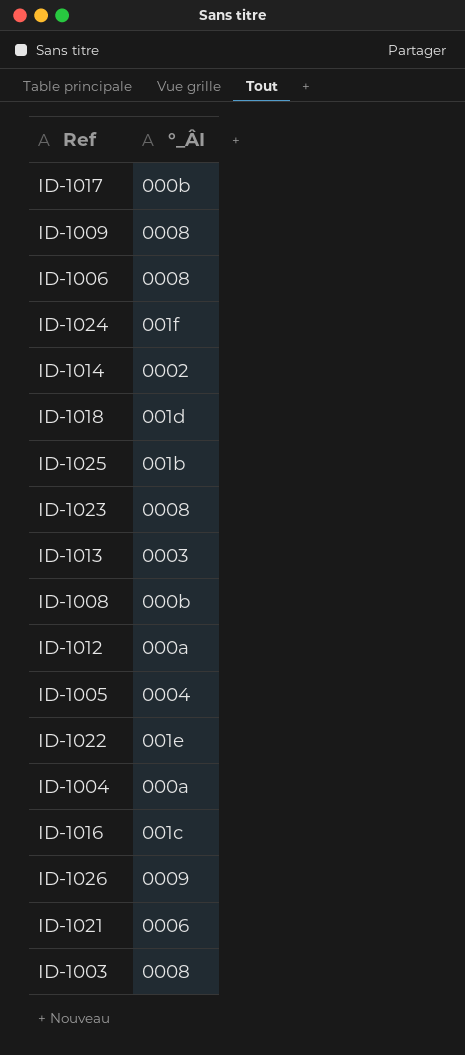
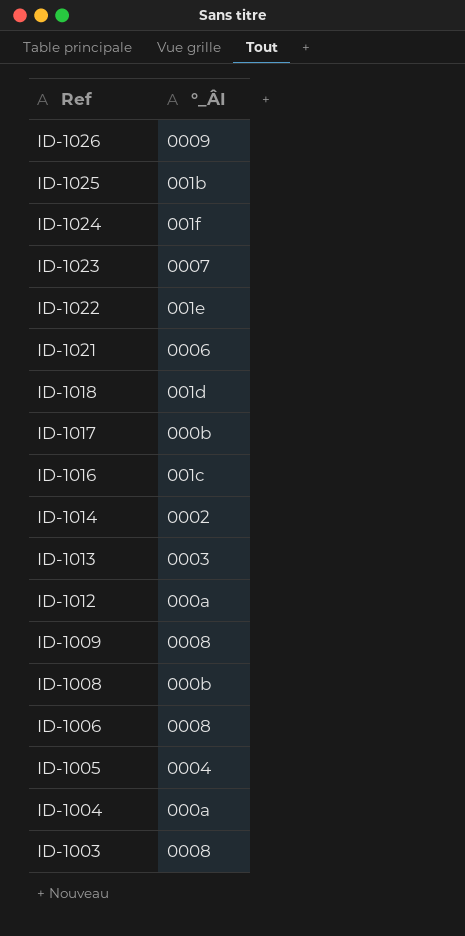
row order: none -> Ref descending
ID-1023 | °_ÂI: 0008 -> 0007

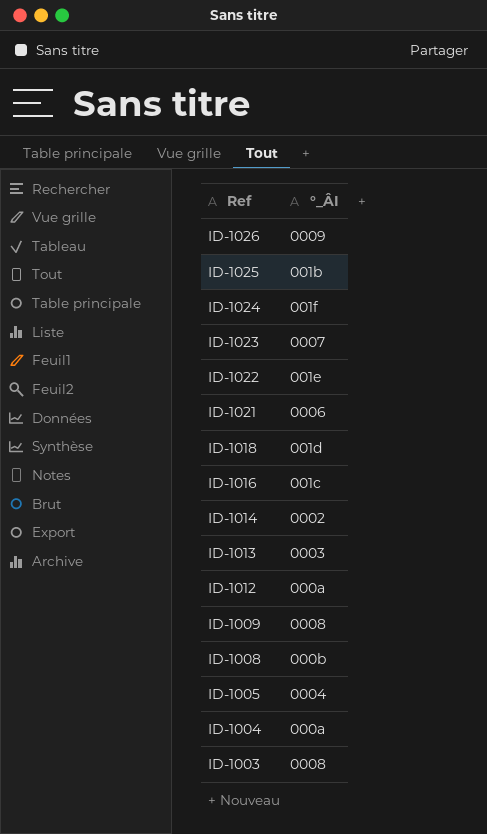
row ID-1017: 000b -> none
row ID-1006: 0008 -> none

